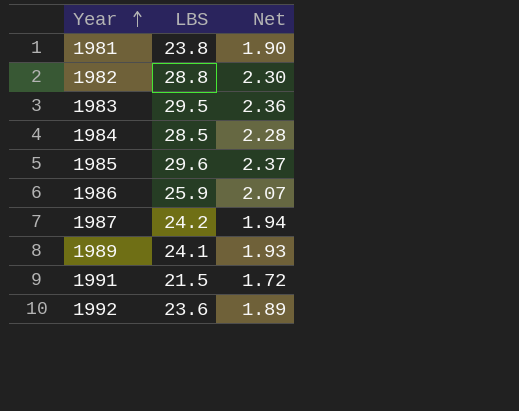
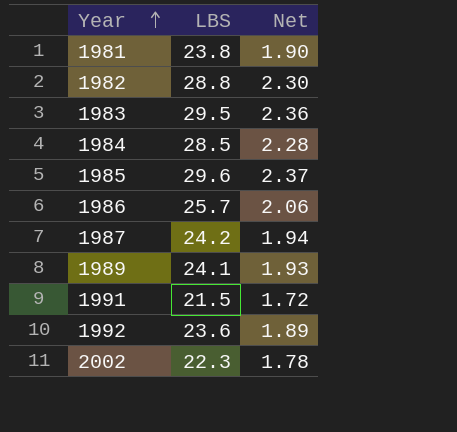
1986 | LBS: 25.9 -> 25.7
1986 | Net: 2.07 -> 2.06
row 2002: none -> 22.3 | 1.78

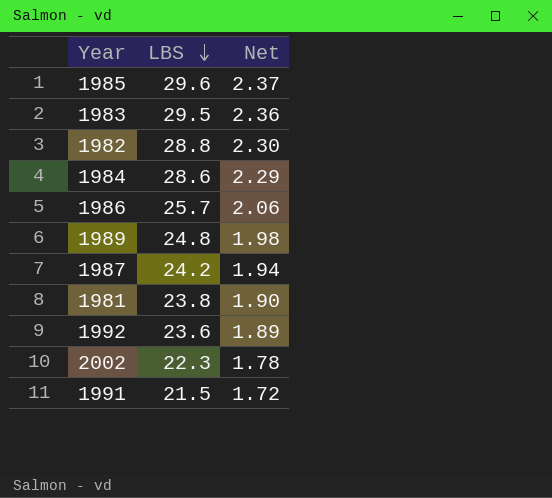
row order: Year ascending -> LBS descending
1984 | LBS: 28.5 -> 28.6
1984 | Net: 2.28 -> 2.29
1989 | LBS: 24.1 -> 24.8
1989 | Net: 1.93 -> 1.98

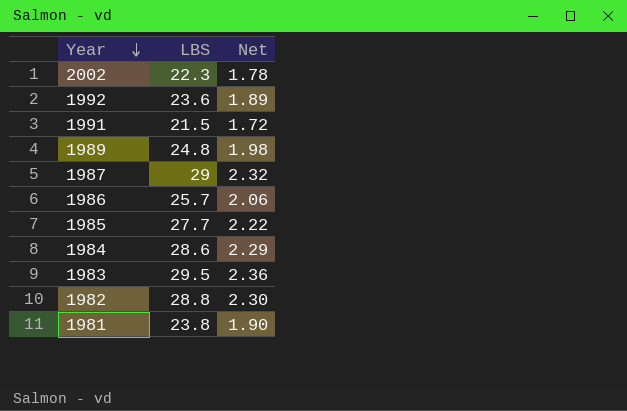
row order: LBS descending -> Year descending
1987 | LBS: 24.2 -> 29
1987 | Net: 1.94 -> 2.32
1985 | LBS: 29.6 -> 27.7
1985 | Net: 2.37 -> 2.22

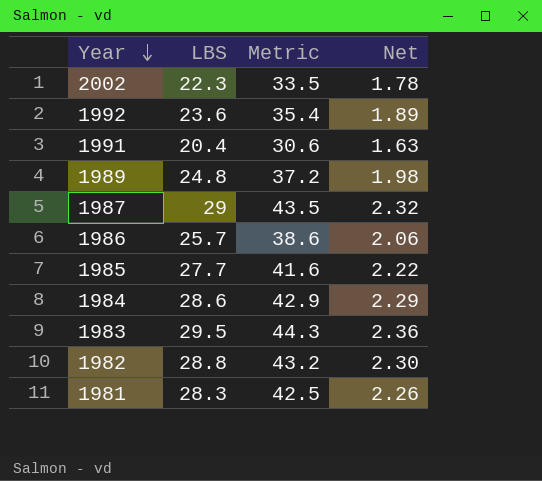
column Metric | formula: none -> [LBS] * 1.5
1991 | LBS: 21.5 -> 20.4
1991 | Net: 1.72 -> 1.63
1981 | LBS: 23.8 -> 28.3
1981 | Net: 1.90 -> 2.26

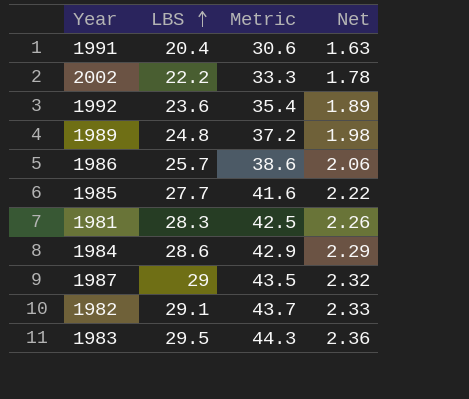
row order: Year descending -> LBS ascending
2002 | LBS: 22.3 -> 22.2
2002 | Metric: 33.5 -> 33.3
1982 | LBS: 28.8 -> 29.1
1982 | Metric: 43.2 -> 43.7
1982 | Net: 2.30 -> 2.33

